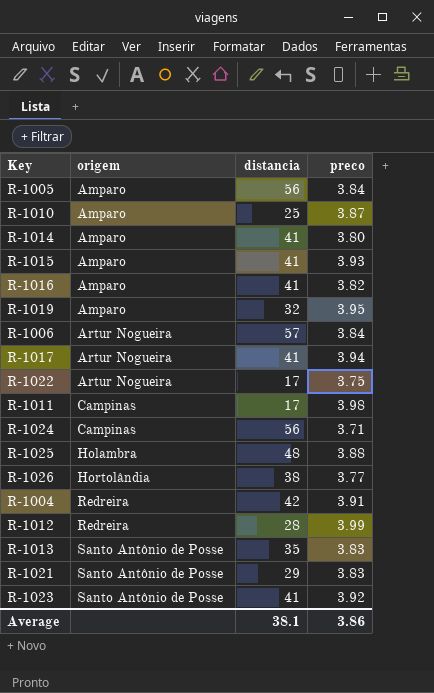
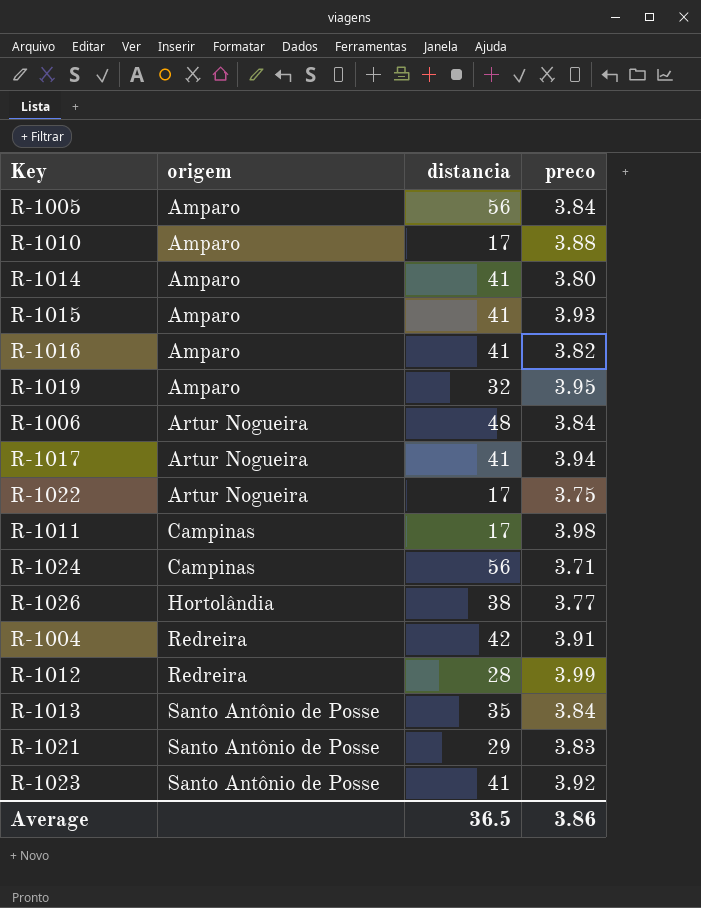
row R-1025: Holambra | 48 | 3.88 -> none
R-1010 | distancia: 25 -> 17
R-1010 | preco: 3.87 -> 3.88
R-1006 | distancia: 57 -> 48
R-1013 | preco: 3.83 -> 3.84
Average | distancia: 38.1 -> 36.5

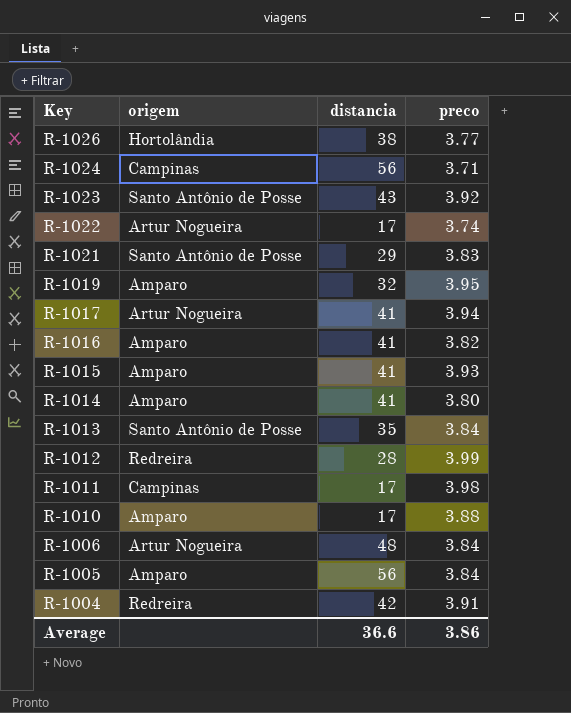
row order: origem ascending -> Key descending
R-1023 | distancia: 41 -> 43
R-1022 | preco: 3.75 -> 3.74
Average | distancia: 36.5 -> 36.6

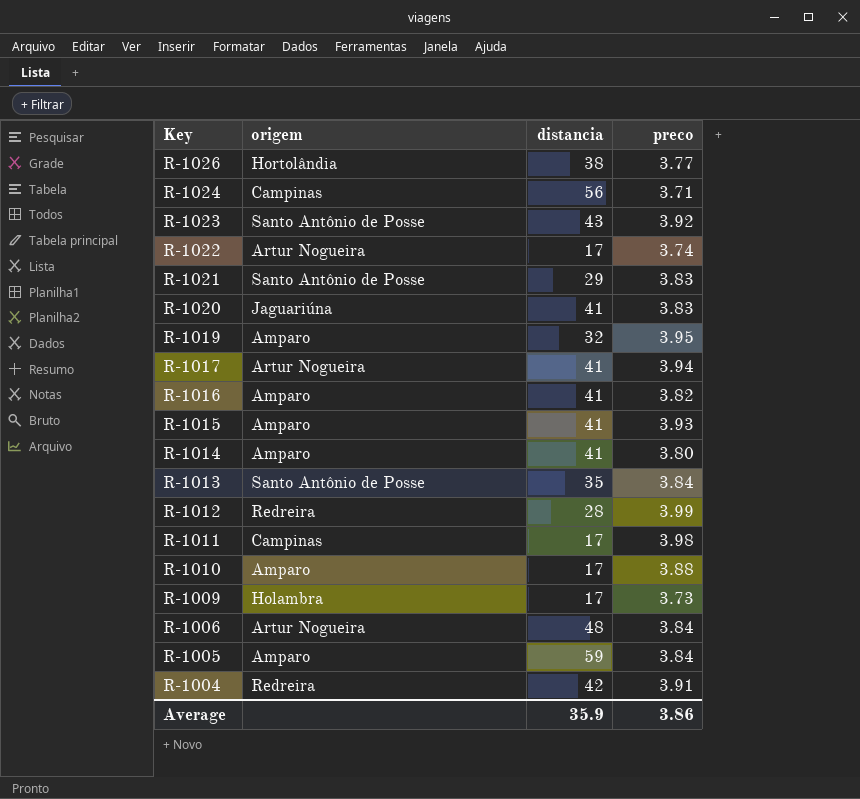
row R-1020: none -> Jaguariúna | 41 | 3.83
row R-1009: none -> Holambra | 17 | 3.73
R-1005 | distancia: 56 -> 59
Average | distancia: 36.6 -> 35.9

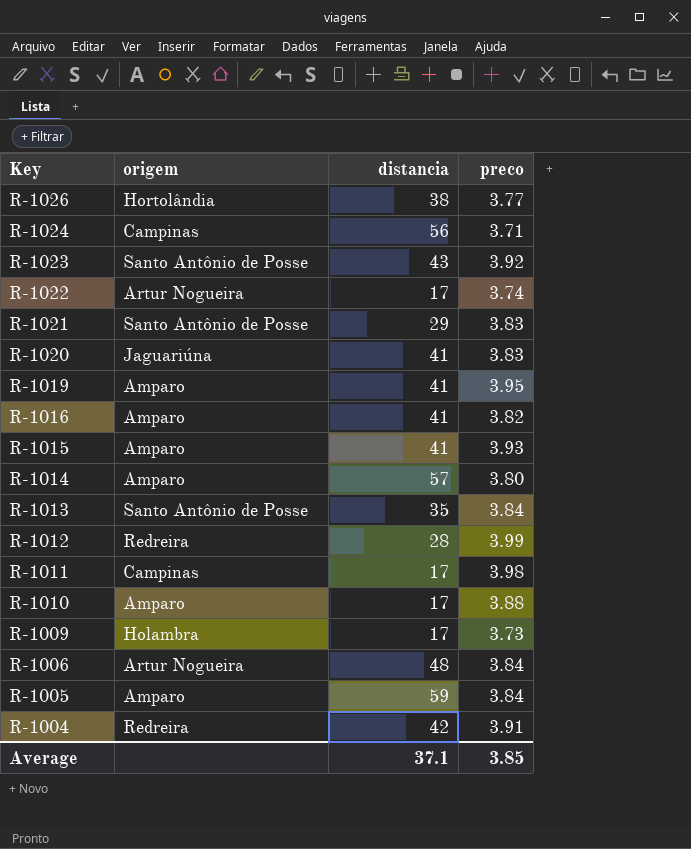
row R-1017: Artur Nogueira | 41 | 3.94 -> none
R-1019 | distancia: 32 -> 41
R-1014 | distancia: 41 -> 57
Average | distancia: 35.9 -> 37.1
Average | preco: 3.86 -> 3.85

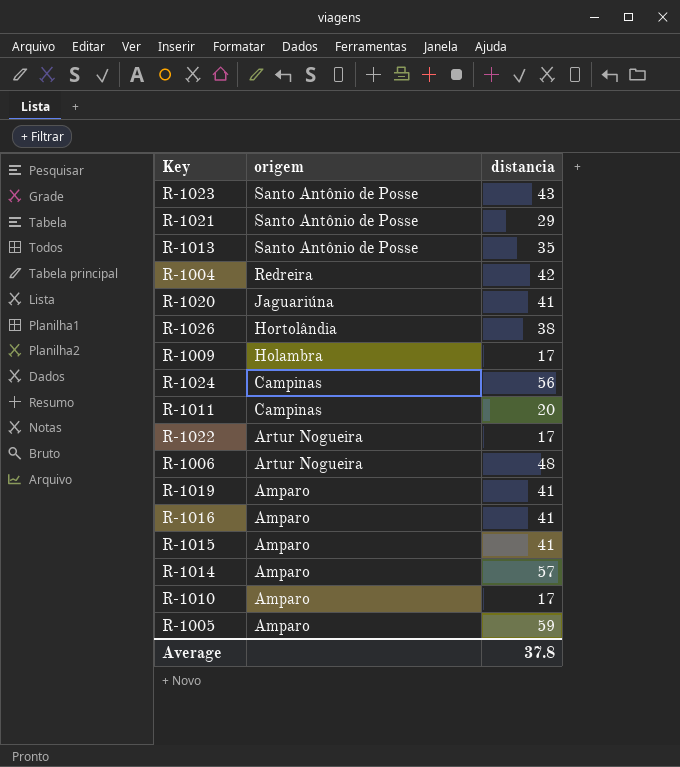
row order: Key descending -> origem descending
column preco | position: 4 -> none
row R-1012: Redreira | 28 | 3.99 -> none
R-1011 | distancia: 17 -> 20
Average | distancia: 37.1 -> 37.8

